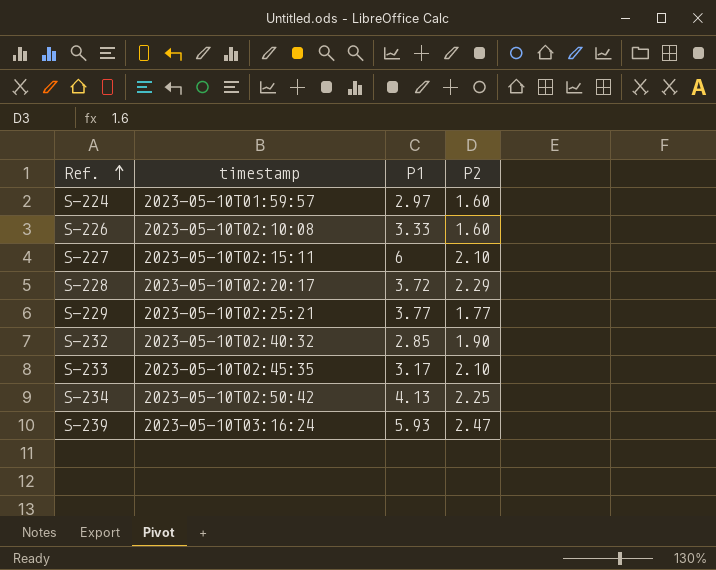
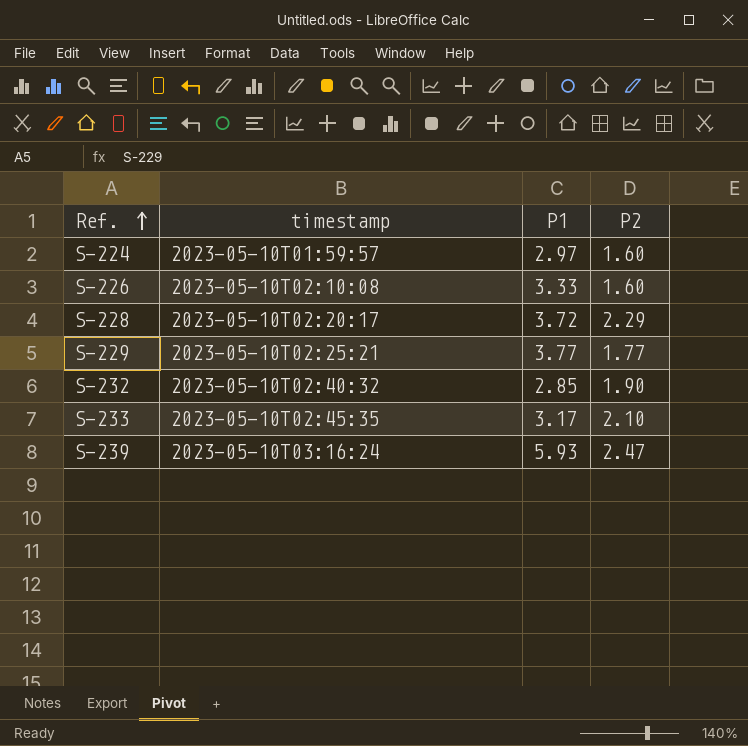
row S-227: 2023-05-10T02:15:11 | 6 | 2.10 -> none
row S-234: 2023-05-10T02:50:42 | 4.13 | 2.25 -> none

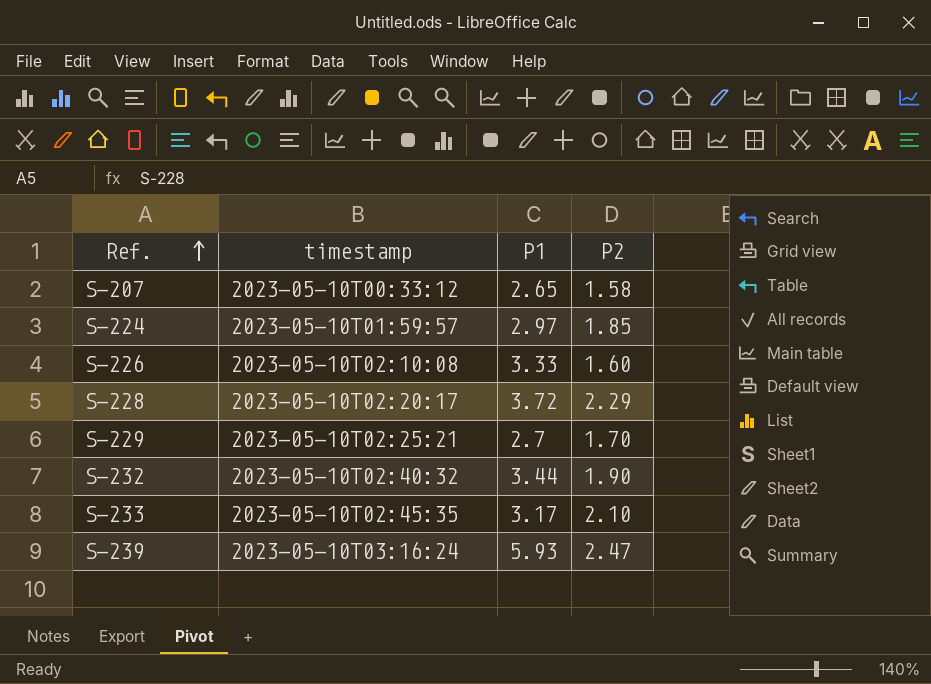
row S-207: none -> 2023-05-10T00:33:12 | 2.65 | 1.58
S-224 | P2: 1.60 -> 1.85
S-229 | P1: 3.77 -> 2.7
S-229 | P2: 1.77 -> 1.70
S-232 | P1: 2.85 -> 3.44

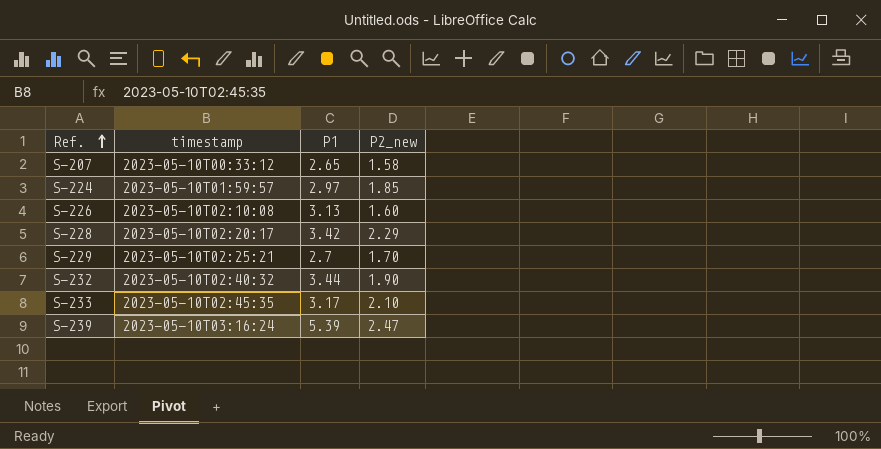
column name: P2 -> P2_new
S-226 | P1: 3.33 -> 3.13
S-228 | P1: 3.72 -> 3.42
S-239 | P1: 5.93 -> 5.39

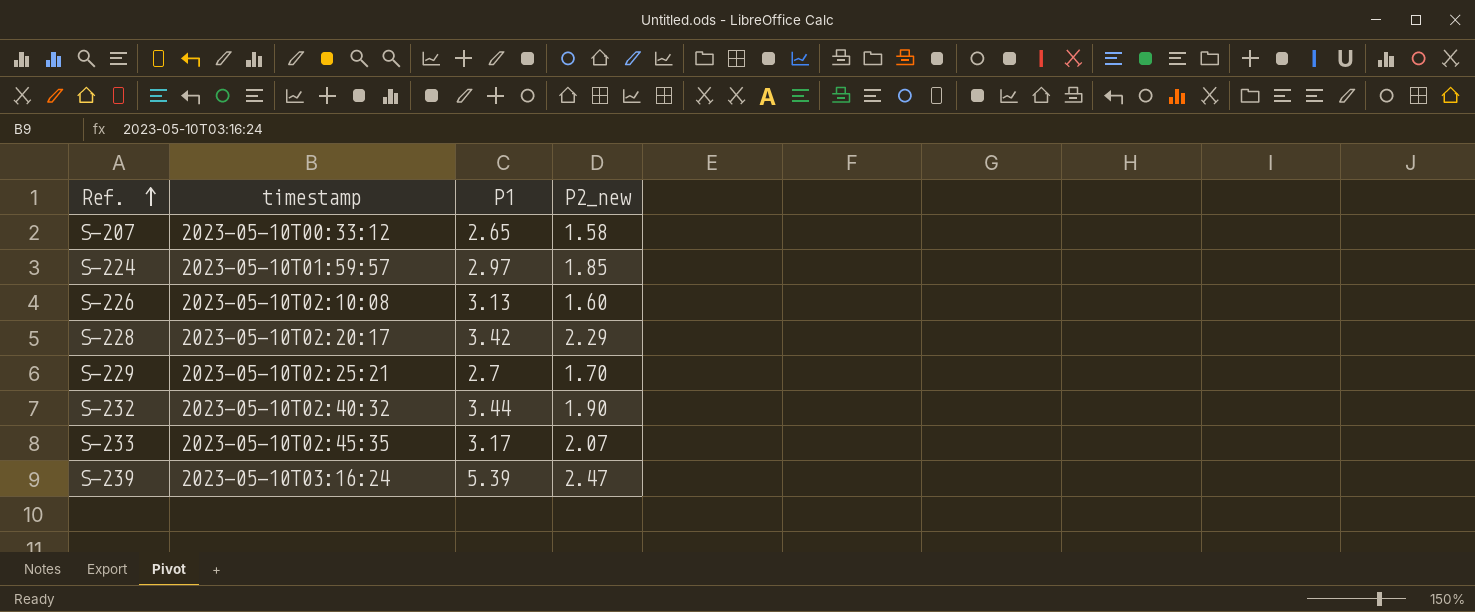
S-233 | P2_new: 2.10 -> 2.07

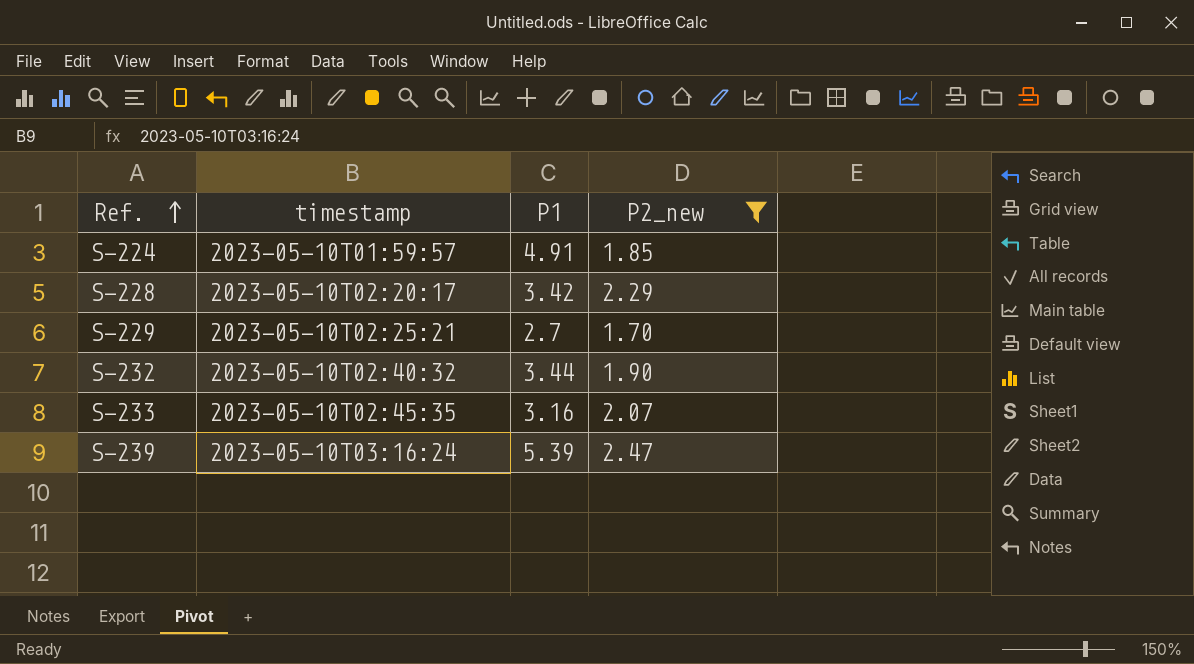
filter: none -> P2_new >= 1.70
S-224 | P1: 2.97 -> 4.91
S-233 | P1: 3.17 -> 3.16

